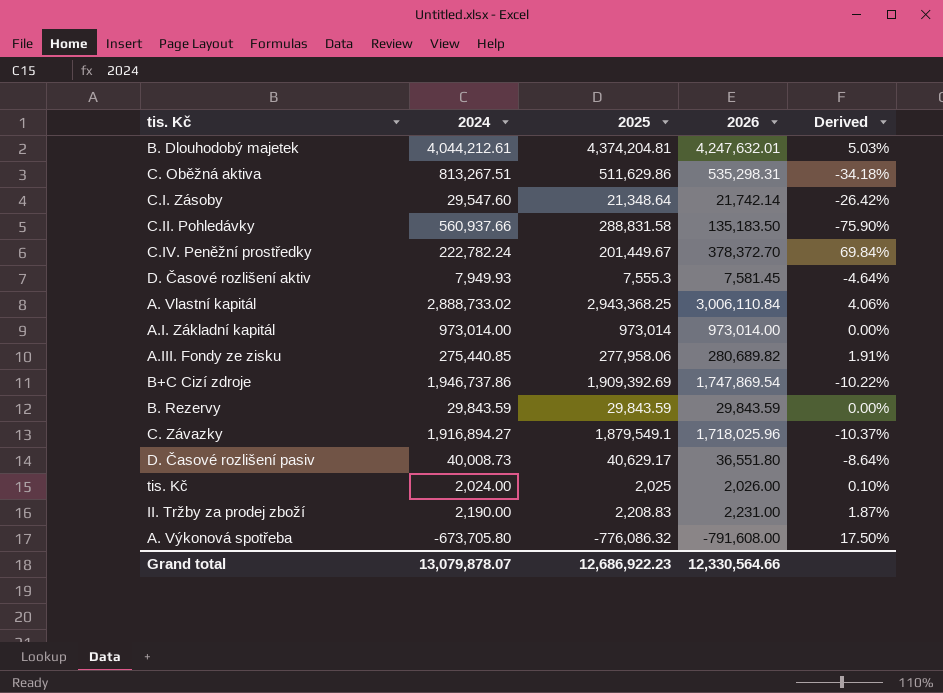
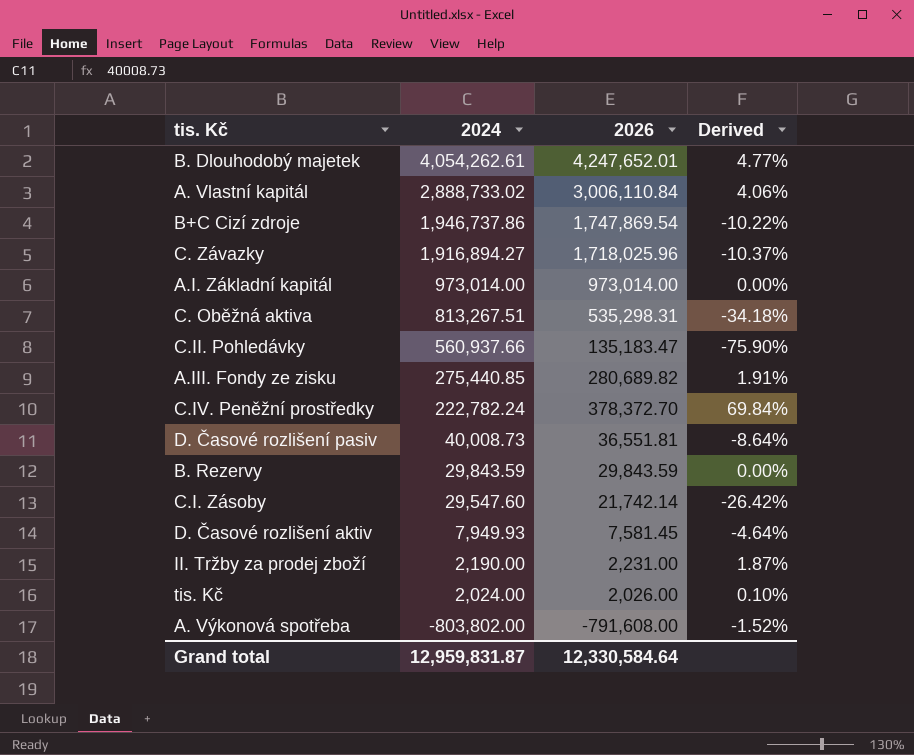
row order: none -> 2024 descending
column 2025 | position: 3 -> none
B. Dlouhodobý majetek | 2024: 4,044,212.61 -> 4,054,262.61
B. Dlouhodobý majetek | 2026: 4,247,632.01 -> 4,247,652.01
B. Dlouhodobý majetek | Derived: 5.03% -> 4.77%
C.II. Pohledávky | 2026: 135,183.50 -> 135,183.47
D. Časové rozlišení pasiv | 2026: 36,551.80 -> 36,551.81
A. Výkonová spotřeba | 2024: -673,705.80 -> -803,802.00
A. Výkonová spotřeba | Derived: 17.50% -> -1.52%
Grand total | 2024: 13,079,878.07 -> 12,959,831.87
Grand total | 2026: 12,330,564.66 -> 12,330,584.64

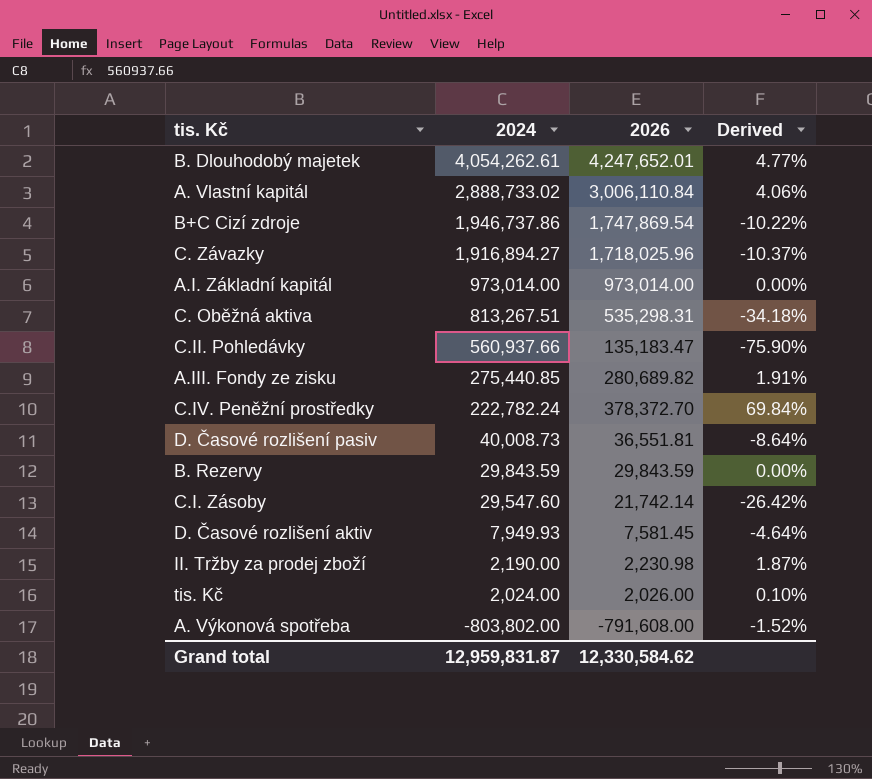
II. Tržby za prodej zboží | 2026: 2,231.00 -> 2,230.98
Grand total | 2026: 12,330,584.64 -> 12,330,584.62

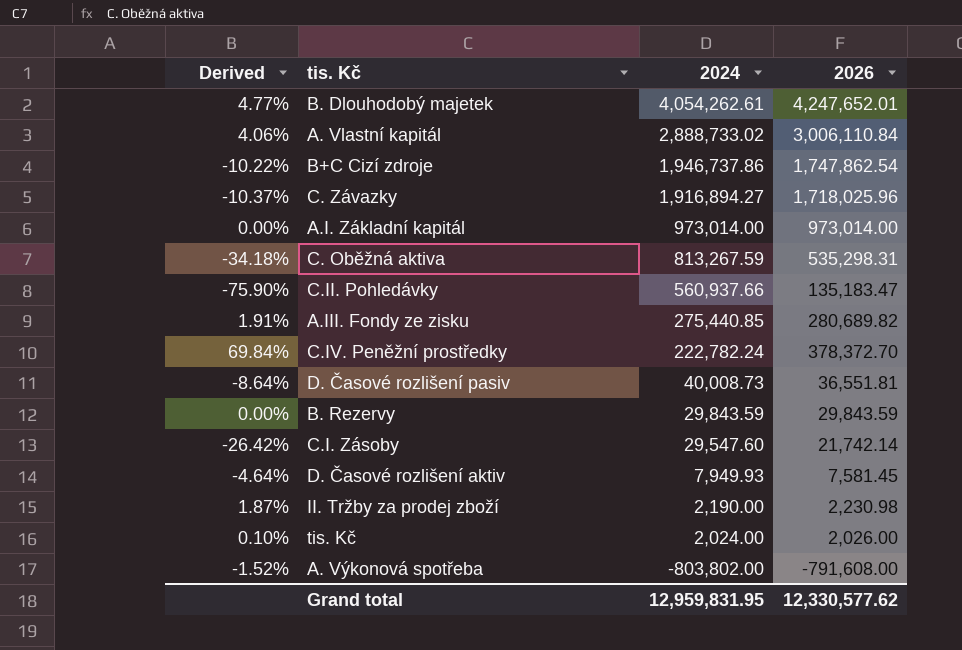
column Derived | position: 4 -> 1
B+C Cizí zdroje | 2026: 1,747,869.54 -> 1,747,862.54
C. Oběžná aktiva | 2024: 813,267.51 -> 813,267.59
Grand total | 2024: 12,959,831.87 -> 12,959,831.95
Grand total | 2026: 12,330,584.62 -> 12,330,577.62

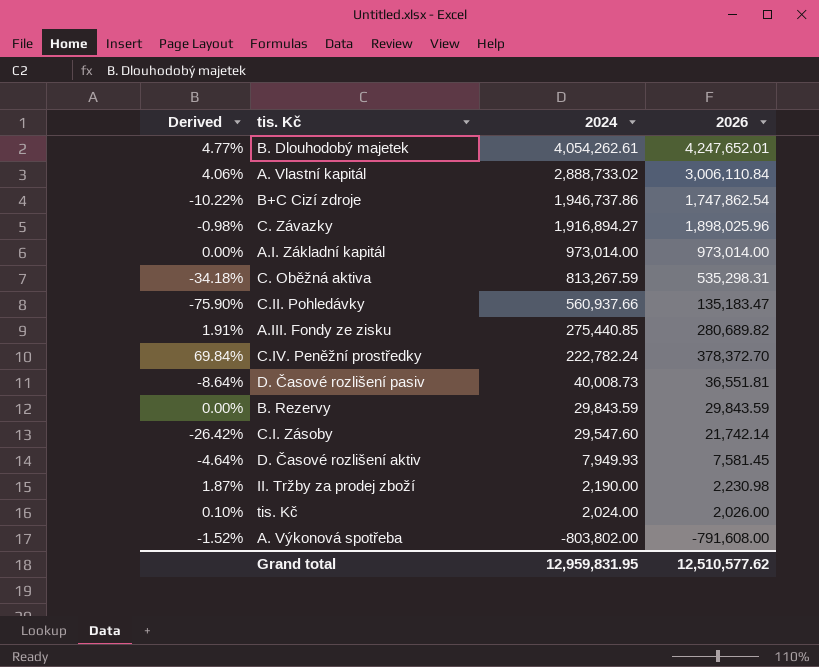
C. Závazky | Derived: -10.37% -> -0.98%
C. Závazky | 2026: 1,718,025.96 -> 1,898,025.96
Grand total | 2026: 12,330,577.62 -> 12,510,577.62

